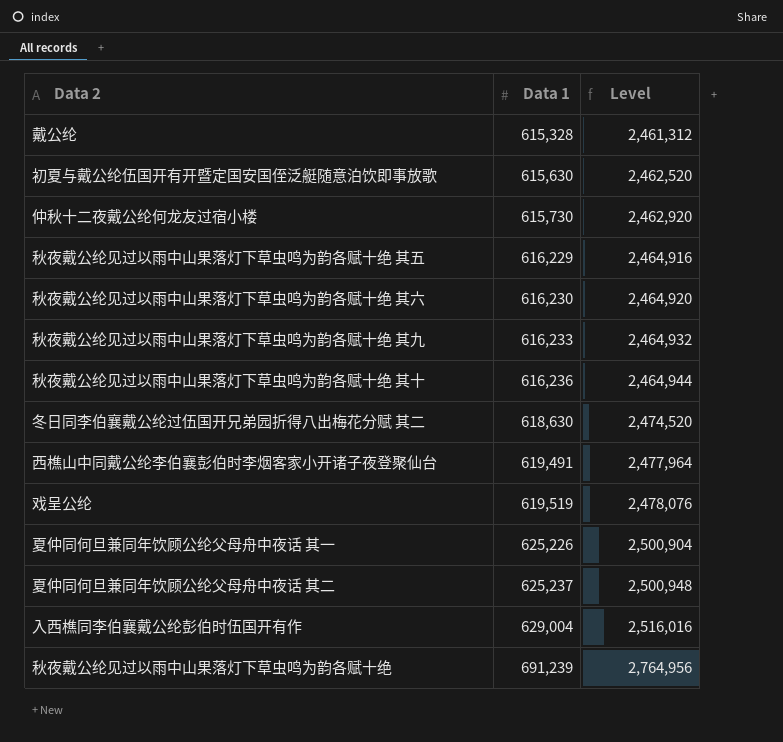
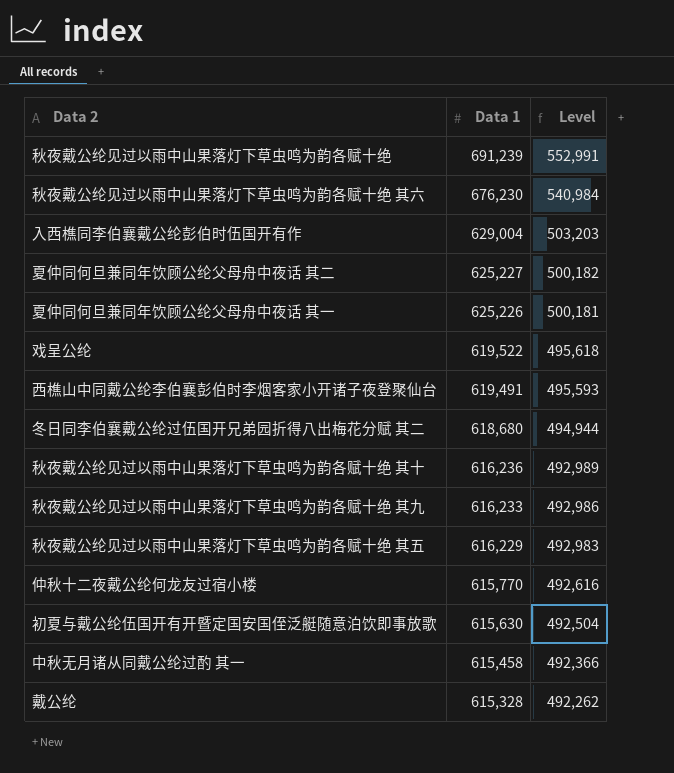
row order: Data 1 ascending -> Data 1 descending
column Level | formula: [Data 1] * 4 -> [Data 1] * 0.8
秋夜戴公纶见过以雨中山果落灯下草虫鸣为韵各赋十绝 其六 | Data 1: 616,230 -> 676,230
夏仲同何旦兼同年饮顾公纶父母舟中夜话 其二 | Data 1: 625,237 -> 625,227
戏呈公纶 | Data 1: 619,519 -> 619,522
冬日同李伯襄戴公纶过伍国开兄弟园折得八出梅花分赋 其二 | Data 1: 618,630 -> 618,680
仲秋十二夜戴公纶何龙友过宿小楼 | Data 1: 615,730 -> 615,770
row 中秋无月诸从同戴公纶过酌 其一: none -> 615,458 | 492,366

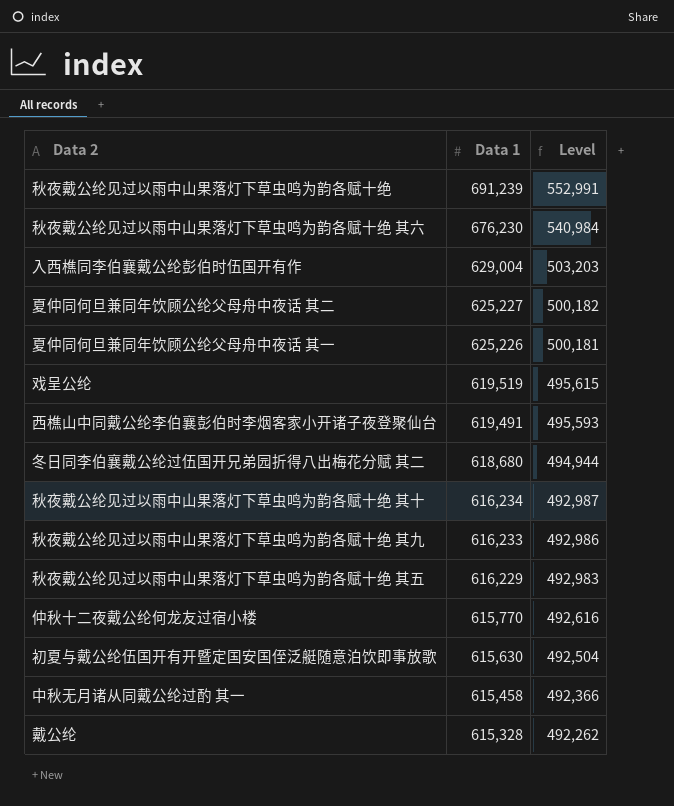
戏呈公纶 | Data 1: 619,522 -> 619,519
戏呈公纶 | Level: 495,618 -> 495,615
秋夜戴公纶见过以雨中山果落灯下草虫鸣为韵各赋十绝 其十 | Data 1: 616,236 -> 616,234
秋夜戴公纶见过以雨中山果落灯下草虫鸣为韵各赋十绝 其十 | Level: 492,989 -> 492,987

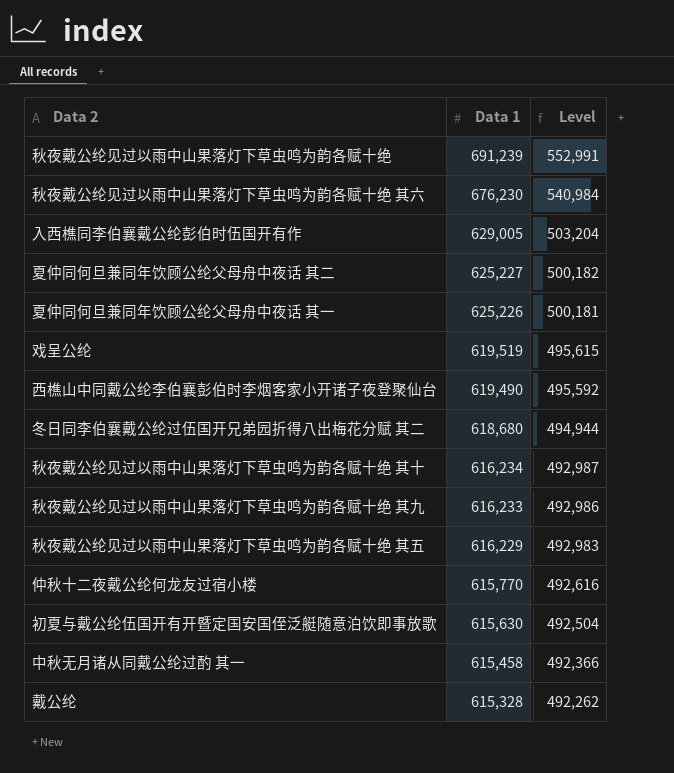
入西樵同李伯襄戴公纶彭伯时伍国开有作 | Data 1: 629,004 -> 629,005
入西樵同李伯襄戴公纶彭伯时伍国开有作 | Level: 503,203 -> 503,204
西樵山中同戴公纶李伯襄彭伯时李烟客家小开诸子夜登聚仙台 | Data 1: 619,491 -> 619,490
西樵山中同戴公纶李伯襄彭伯时李烟客家小开诸子夜登聚仙台 | Level: 495,593 -> 495,592

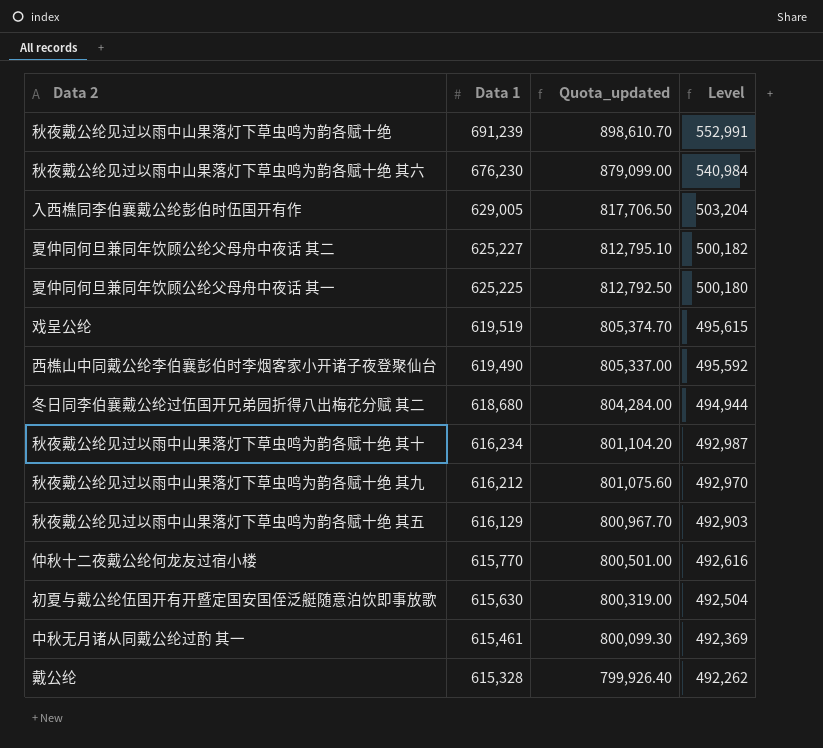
column Quota_updated | formula: none -> [Data 1] * 1.3
夏仲同何旦兼同年饮顾公纶父母舟中夜话 其一 | Data 1: 625,226 -> 625,225
夏仲同何旦兼同年饮顾公纶父母舟中夜话 其一 | Level: 500,181 -> 500,180
秋夜戴公纶见过以雨中山果落灯下草虫鸣为韵各赋十绝 其九 | Data 1: 616,233 -> 616,212
秋夜戴公纶见过以雨中山果落灯下草虫鸣为韵各赋十绝 其九 | Level: 492,986 -> 492,970
秋夜戴公纶见过以雨中山果落灯下草虫鸣为韵各赋十绝 其五 | Data 1: 616,229 -> 616,129
秋夜戴公纶见过以雨中山果落灯下草虫鸣为韵各赋十绝 其五 | Level: 492,983 -> 492,903
中秋无月诸从同戴公纶过酌 其一 | Data 1: 615,458 -> 615,461
中秋无月诸从同戴公纶过酌 其一 | Level: 492,366 -> 492,369

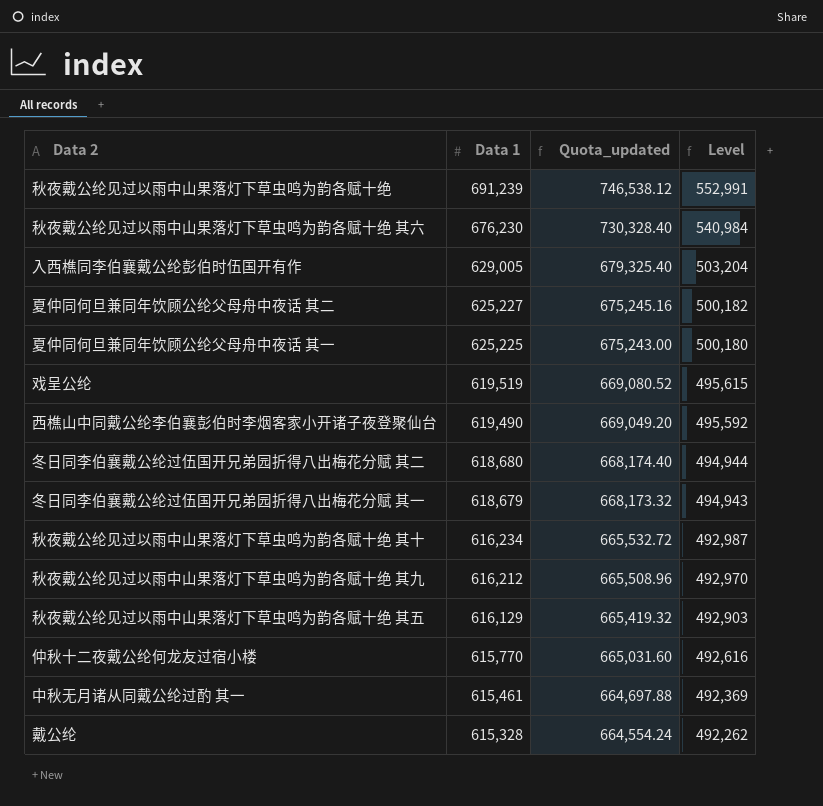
column Quota_updated | formula: [Data 1] * 1.3 -> [Data 1] * 1.08
row 初夏与戴公纶伍国开有开暨定国安国侄泛艇随意泊饮即事放歌: 615,630 | 800,319.00 | 492,504 -> none
row 冬日同李伯襄戴公纶过伍国开兄弟园折得八出梅花分赋 其一: none -> 618,679 | 668,173.32 | 494,943

